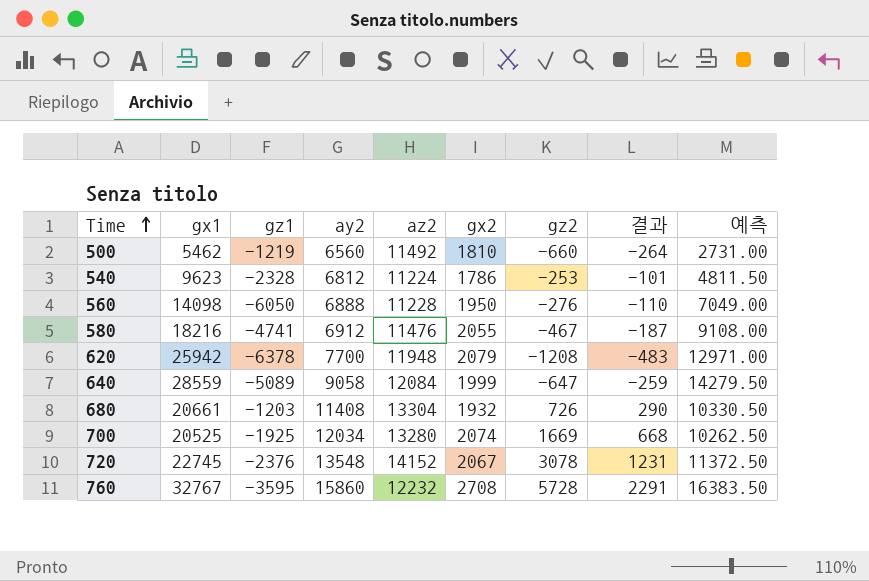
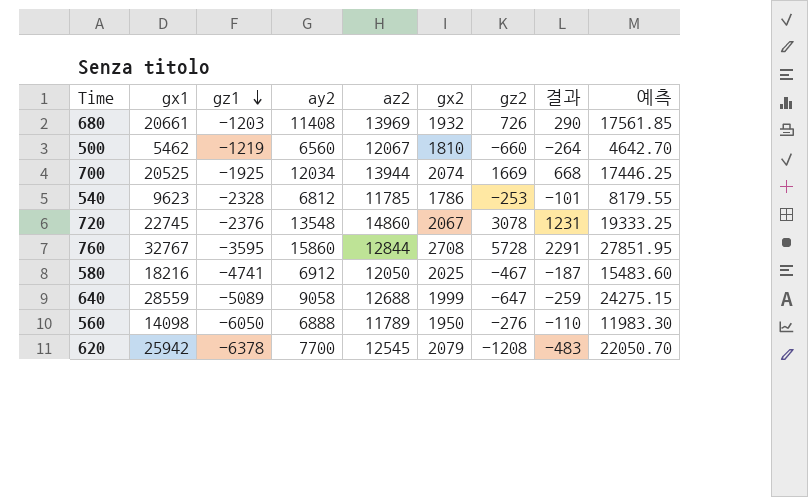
row order: Time ascending -> gz1 descending
column 예측 | formula: [gx1] * 0.5 -> [gx1] * 0.85
680 | az2: 13304 -> 13969
500 | az2: 11492 -> 12067
700 | az2: 13280 -> 13944
540 | az2: 11224 -> 11785
720 | az2: 14152 -> 14860
760 | az2: 12232 -> 12844
580 | az2: 11476 -> 12050
580 | gx2: 2055 -> 2025
640 | az2: 12084 -> 12688
560 | az2: 11228 -> 11789
620 | az2: 11948 -> 12545

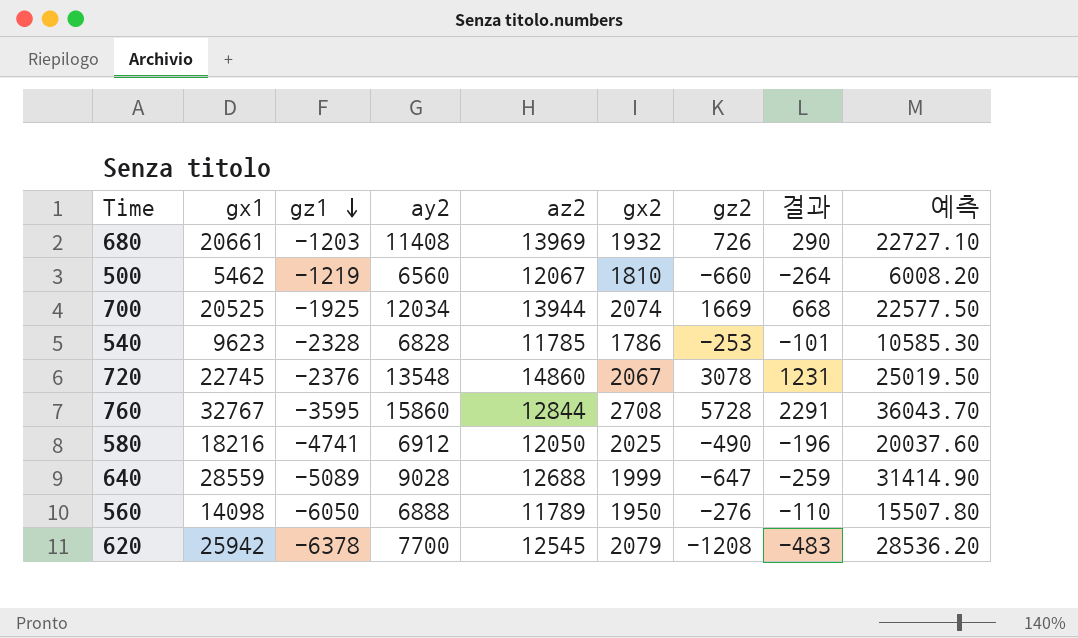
column 예측 | formula: [gx1] * 0.85 -> [gx1] * 1.1
540 | ay2: 6812 -> 6828
580 | gz2: -467 -> -490
580 | 결과: -187 -> -196
640 | ay2: 9058 -> 9028

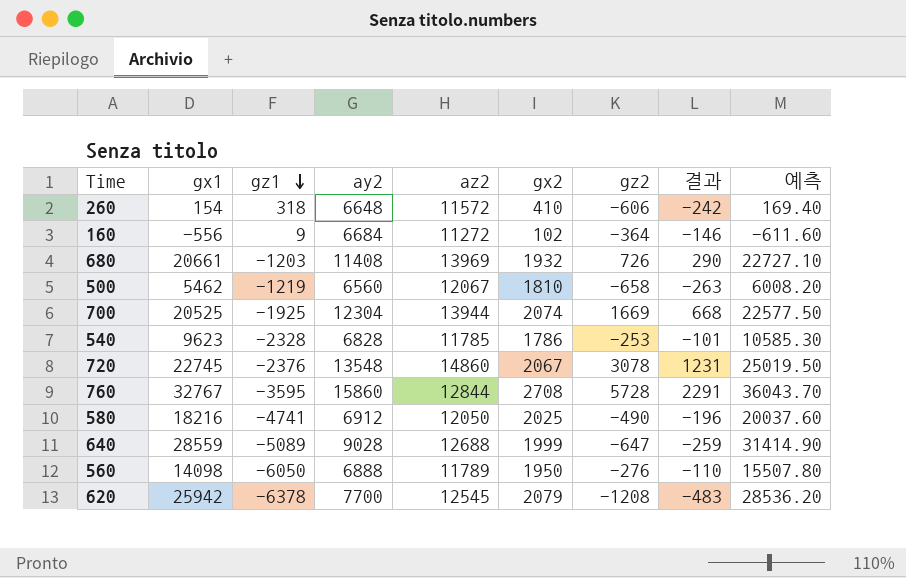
row 260: none -> 154 | 318 | 6648 | 11572 | 410 | -606 | -242 | 169.40
row 160: none -> -556 | 9 | 6684 | 11272 | 102 | -364 | -146 | -611.60
500 | gz2: -660 -> -658
500 | 결과: -264 -> -263
700 | ay2: 12034 -> 12304

